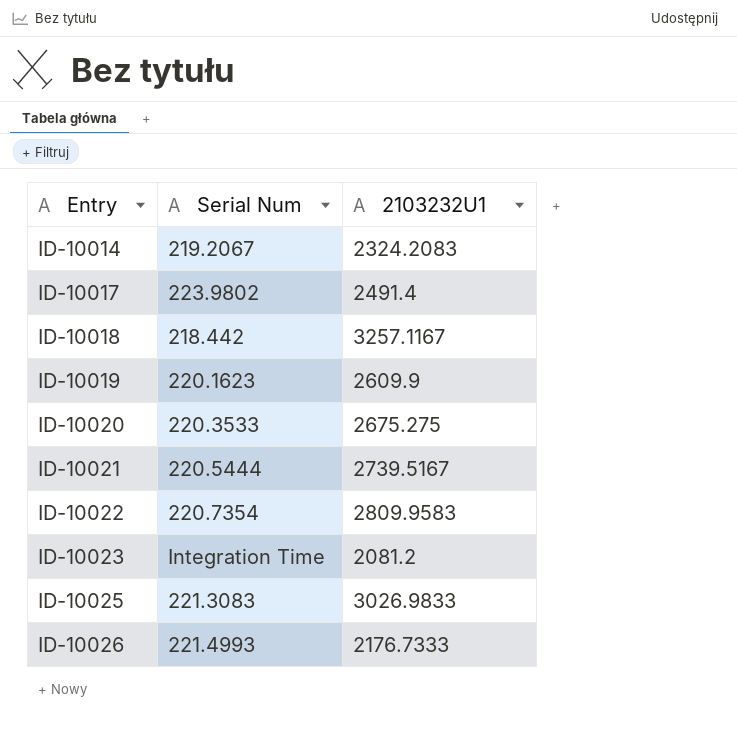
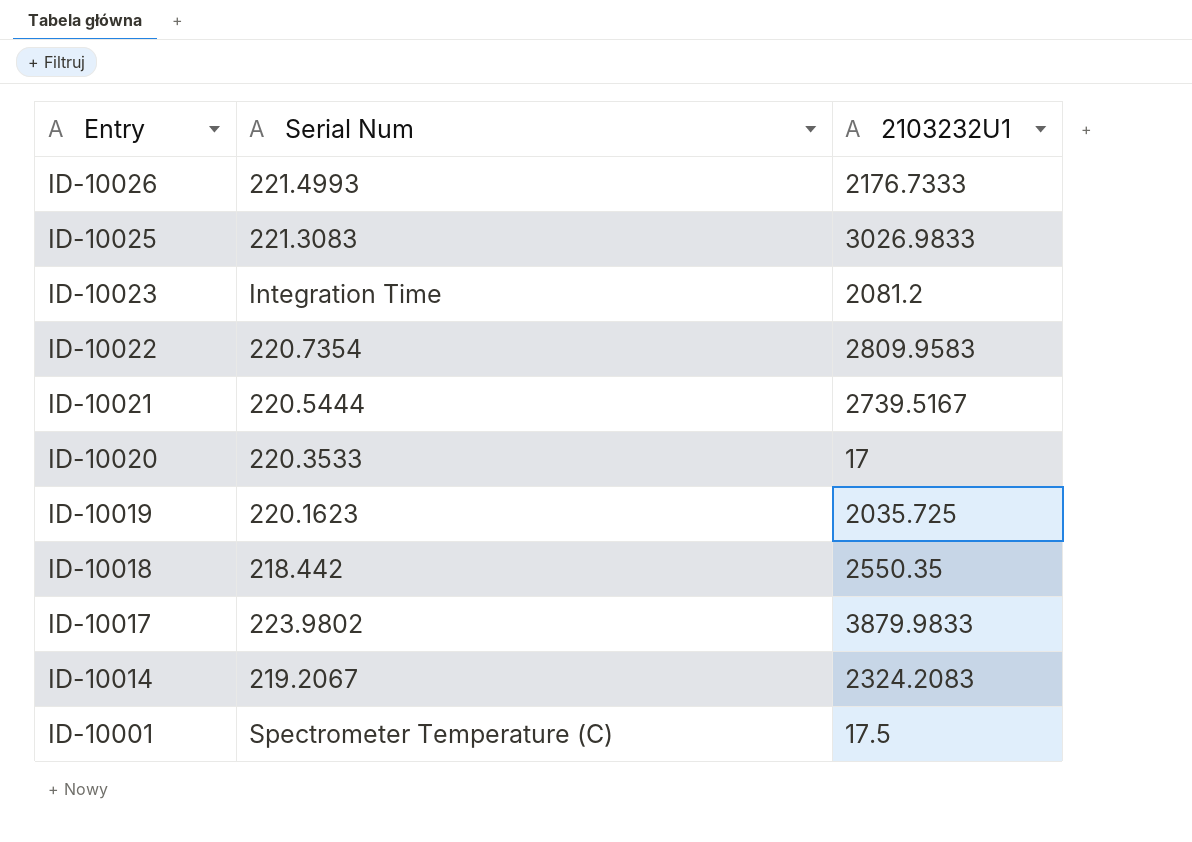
row order: Entry ascending -> Entry descending
ID-10020 | 2103232U1: 2675.275 -> 17
ID-10019 | 2103232U1: 2609.9 -> 2035.725
ID-10018 | 2103232U1: 3257.1167 -> 2550.35
ID-10017 | 2103232U1: 2491.4 -> 3879.9833
row ID-10001: none -> Spectrometer Temperature (C) | 17.5

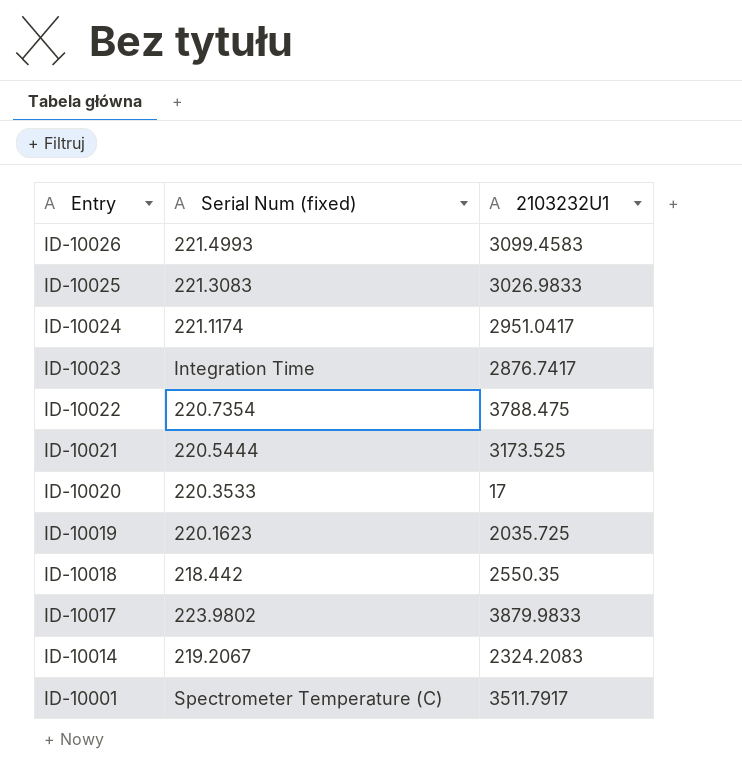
column name: Serial Num -> Serial Num (fixed)
ID-10026 | 2103232U1: 2176.7333 -> 3099.4583
row ID-10024: none -> 221.1174 | 2951.0417
ID-10023 | 2103232U1: 2081.2 -> 2876.7417
ID-10022 | 2103232U1: 2809.9583 -> 3788.475
ID-10021 | 2103232U1: 2739.5167 -> 3173.525
ID-10001 | 2103232U1: 17.5 -> 3511.7917

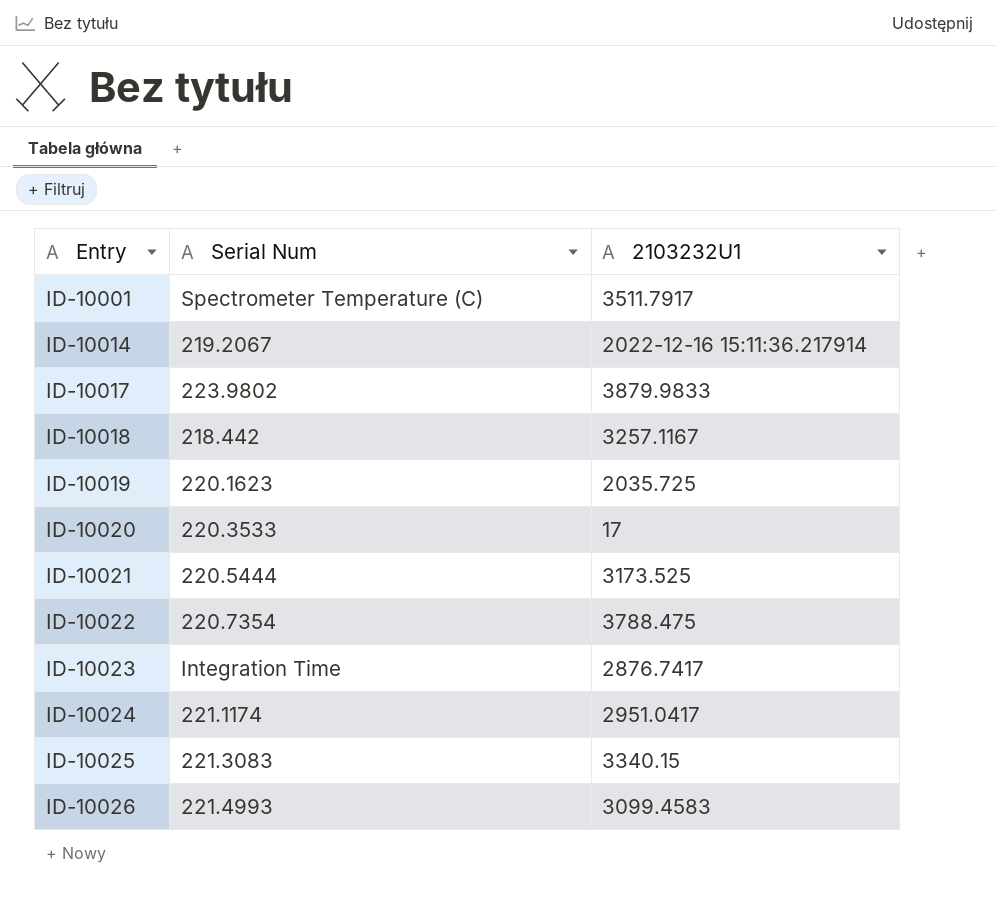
row order: Entry descending -> Entry ascending
column name: Serial Num (fixed) -> Serial Num
ID-10014 | 2103232U1: 2324.2083 -> 2022-12-16 15:11:36.217914
ID-10018 | 2103232U1: 2550.35 -> 3257.1167
ID-10025 | 2103232U1: 3026.9833 -> 3340.15

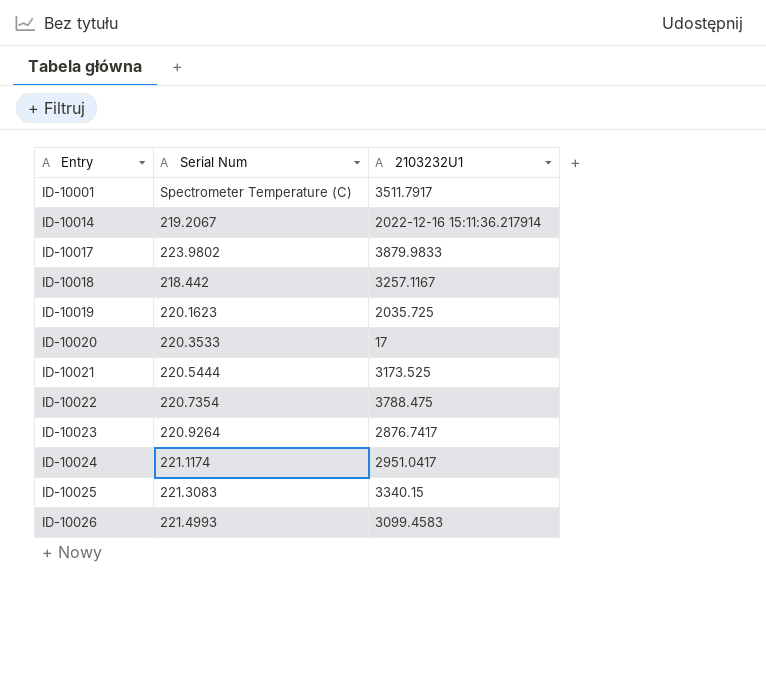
ID-10023 | Serial Num: Integration Time -> 220.9264

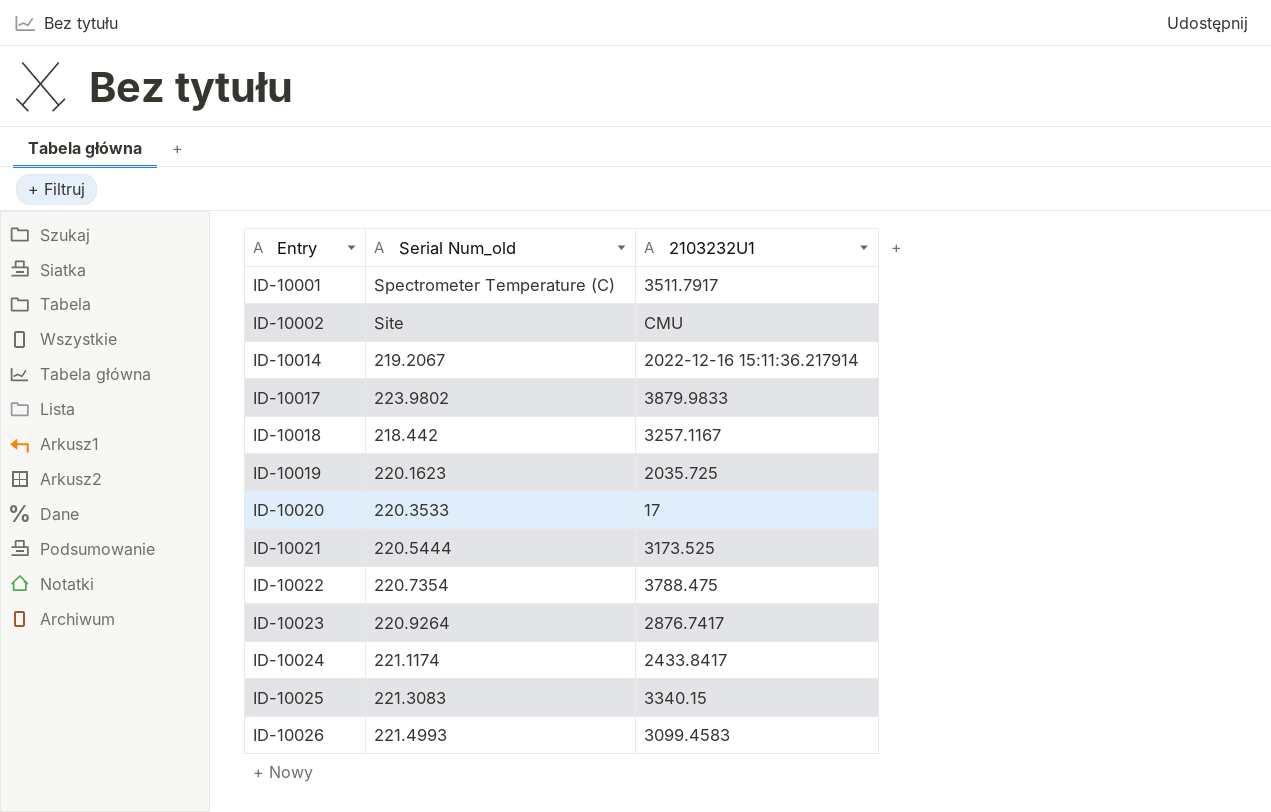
column name: Serial Num -> Serial Num_old
row ID-10002: none -> Site | CMU
ID-10024 | 2103232U1: 2951.0417 -> 2433.8417

